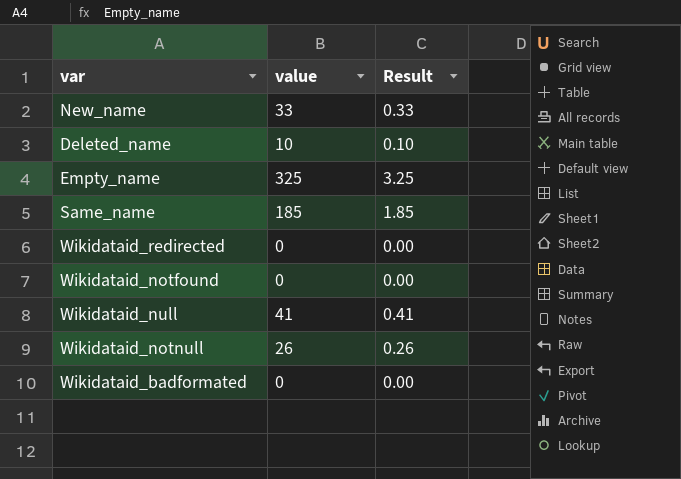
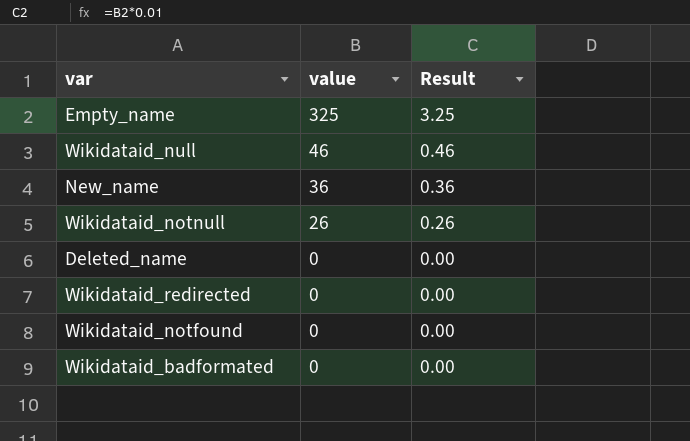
row order: none -> value descending
row Same_name: 185 | 1.85 -> none
Wikidataid_null | value: 41 -> 46
Wikidataid_null | Result: 0.41 -> 0.46
New_name | value: 33 -> 36
New_name | Result: 0.33 -> 0.36
Deleted_name | value: 10 -> 0
Deleted_name | Result: 0.10 -> 0.00

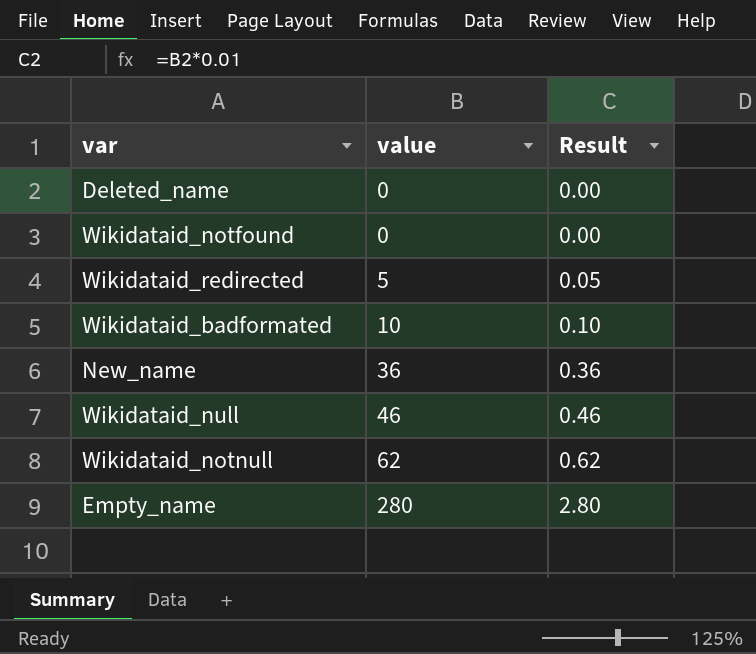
row order: value descending -> value ascending
Wikidataid_redirected | value: 0 -> 5
Wikidataid_redirected | Result: 0.00 -> 0.05
Wikidataid_badformated | value: 0 -> 10
Wikidataid_badformated | Result: 0.00 -> 0.10
Wikidataid_notnull | value: 26 -> 62
Wikidataid_notnull | Result: 0.26 -> 0.62
Empty_name | value: 325 -> 280
Empty_name | Result: 3.25 -> 2.80

